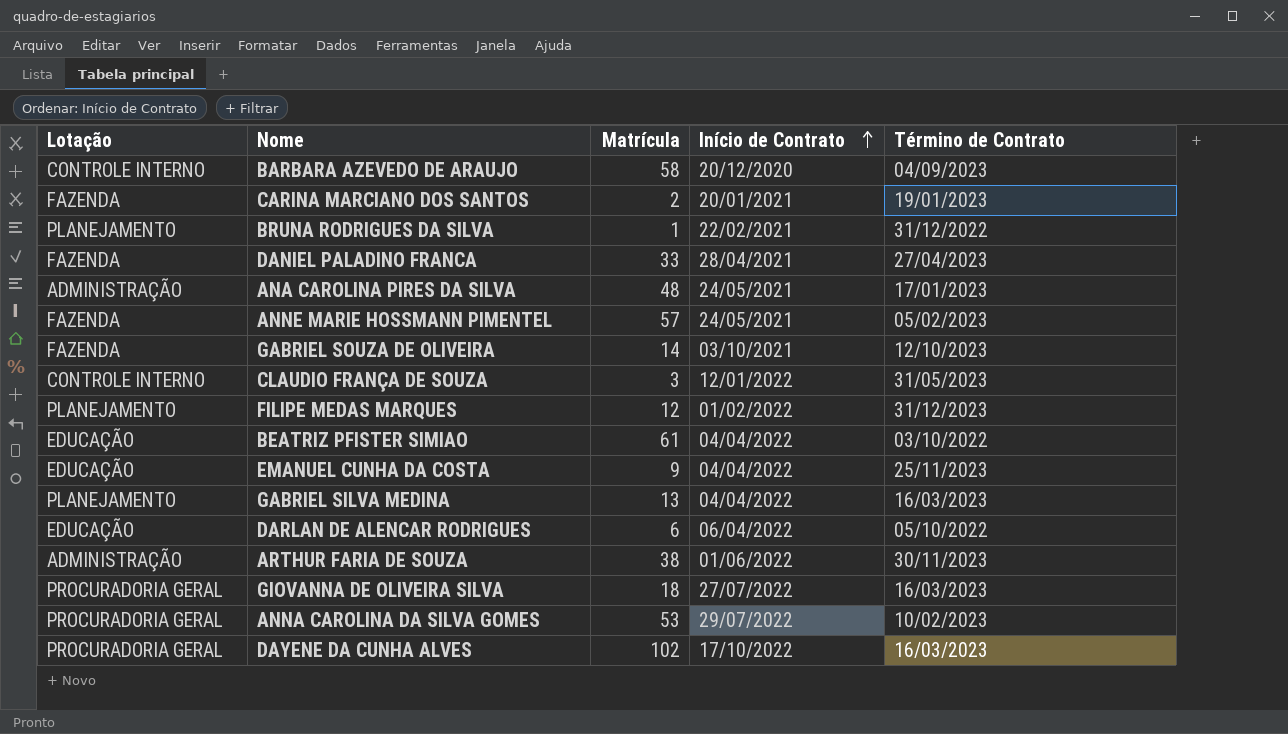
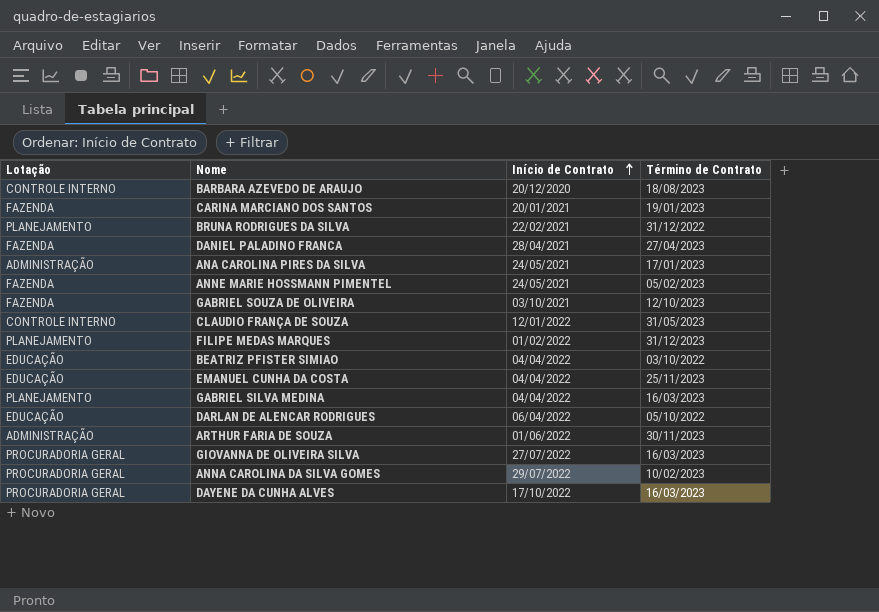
column Matrícula | position: 3 -> none
BARBARA AZEVEDO DE ARAUJO | Término de Contrato: 04/09/2023 -> 18/08/2023

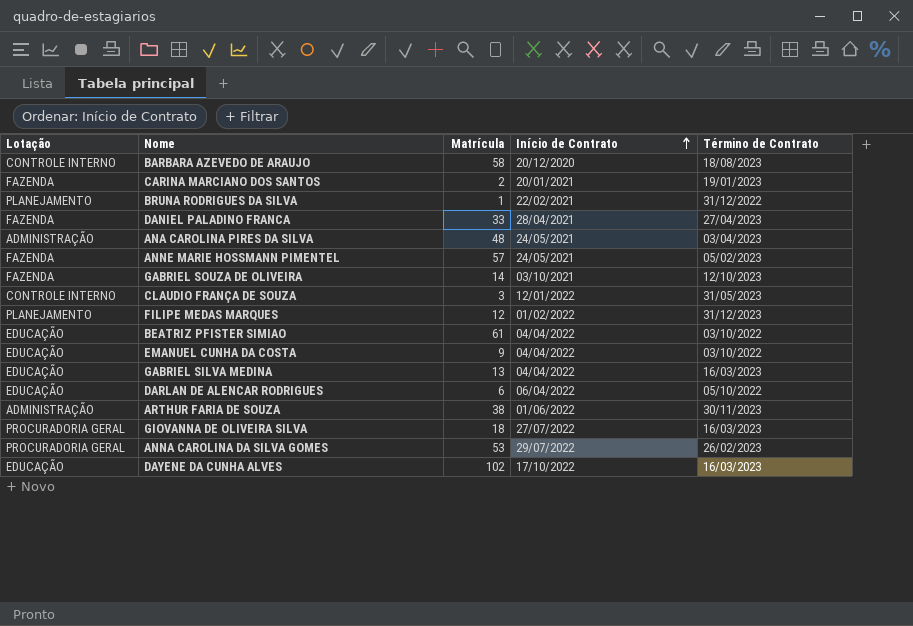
column Matrícula | position: none -> 3
ANA CAROLINA PIRES DA SILVA | Término de Contrato: 17/01/2023 -> 03/04/2023
EMANUEL CUNHA DA COSTA | Término de Contrato: 25/11/2023 -> 03/10/2022
GABRIEL SILVA MEDINA | Lotação: PLANEJAMENTO -> EDUCAÇÃO
ANNA CAROLINA DA SILVA GOMES | Término de Contrato: 10/02/2023 -> 26/02/2023
DAYENE DA CUNHA ALVES | Lotação: PROCURADORIA GERAL -> EDUCAÇÃO

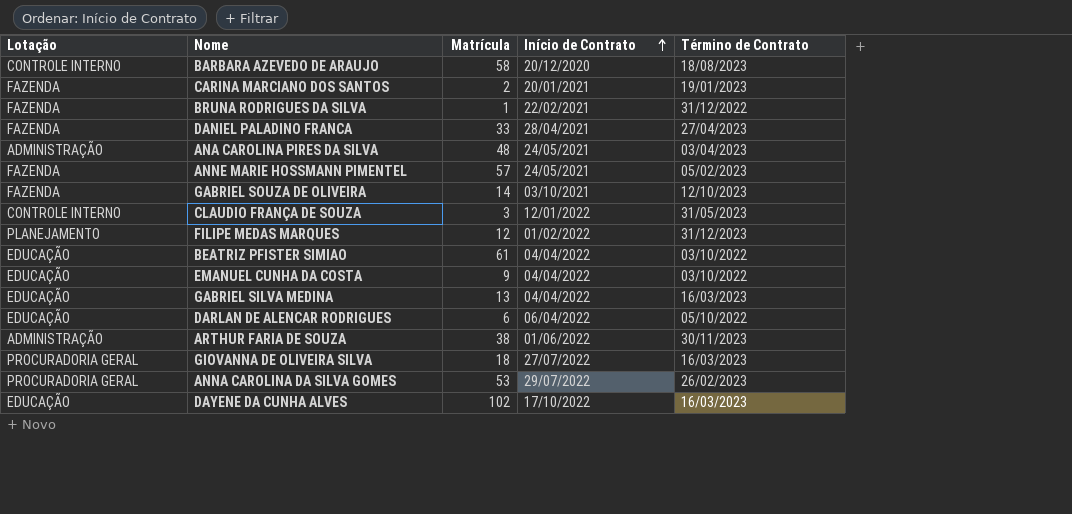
BRUNA RODRIGUES DA SILVA | Lotação: PLANEJAMENTO -> FAZENDA

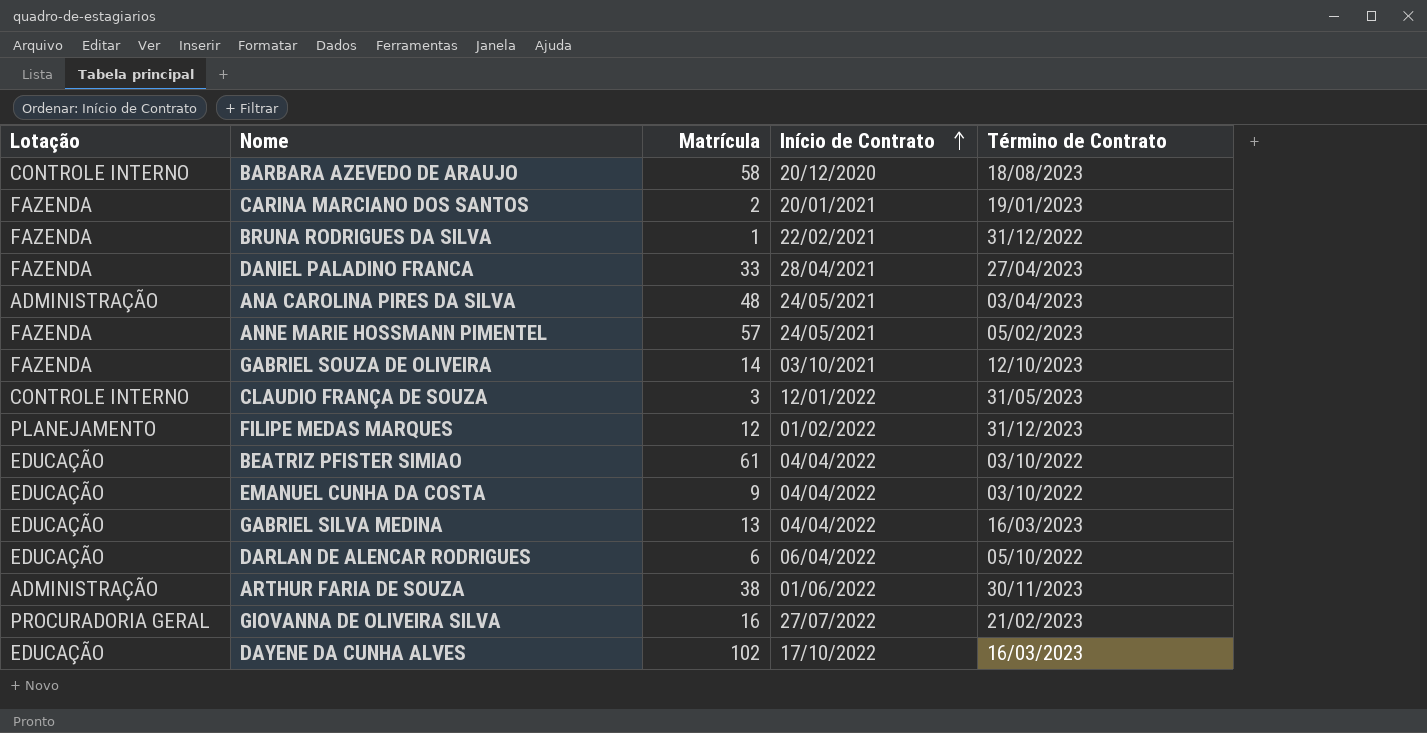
row ANNA CAROLINA DA SILVA GOMES: PROCURADORIA GERAL | 53 | 29/07/2022 | 26/02/2023 -> none
GIOVANNA DE OLIVEIRA SILVA | Matrícula: 18 -> 16
GIOVANNA DE OLIVEIRA SILVA | Término de Contrato: 16/03/2023 -> 21/02/2023

